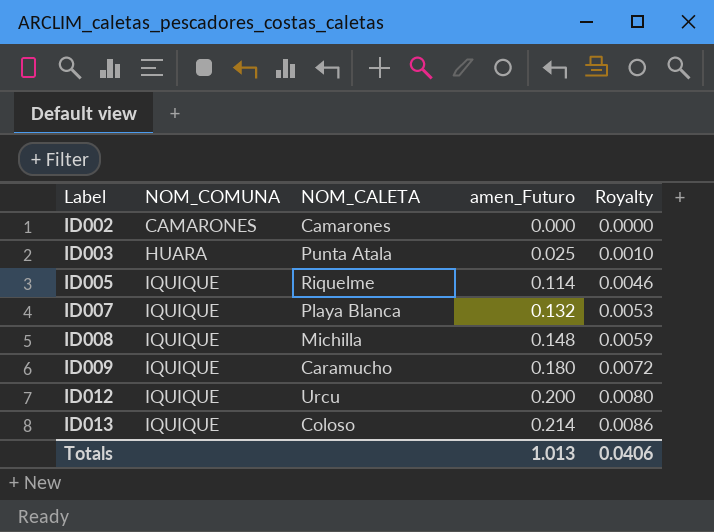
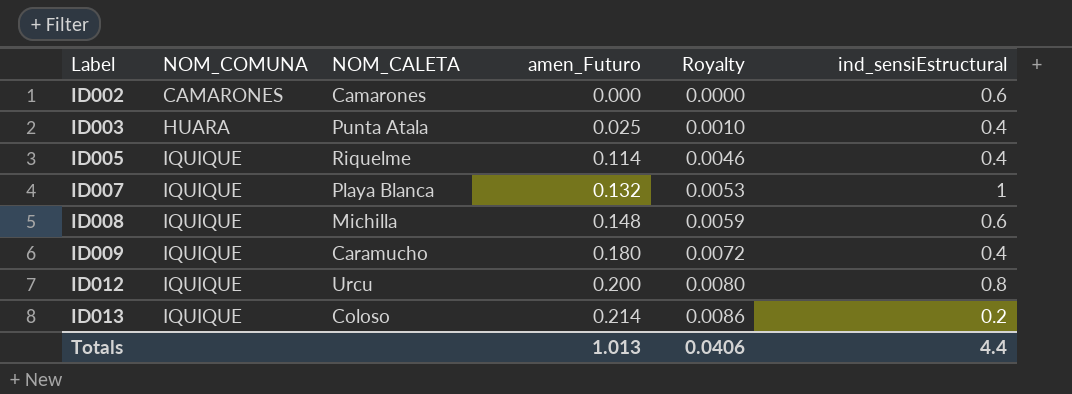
column ind_sensiEstructural | position: none -> 6

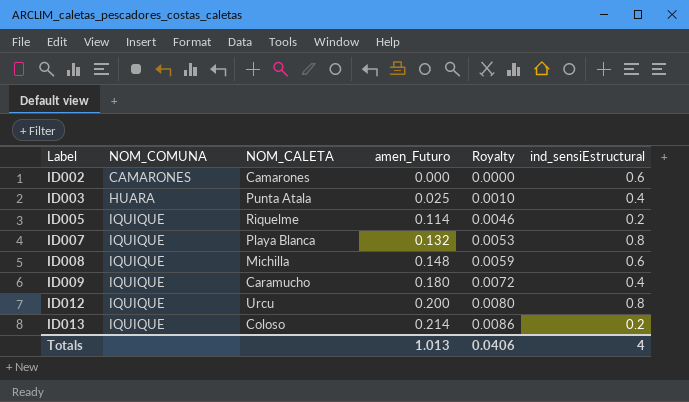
ID005 | ind_sensiEstructural: 0.4 -> 0.2
ID007 | ind_sensiEstructural: 1 -> 0.8
Totals | ind_sensiEstructural: 4.4 -> 4

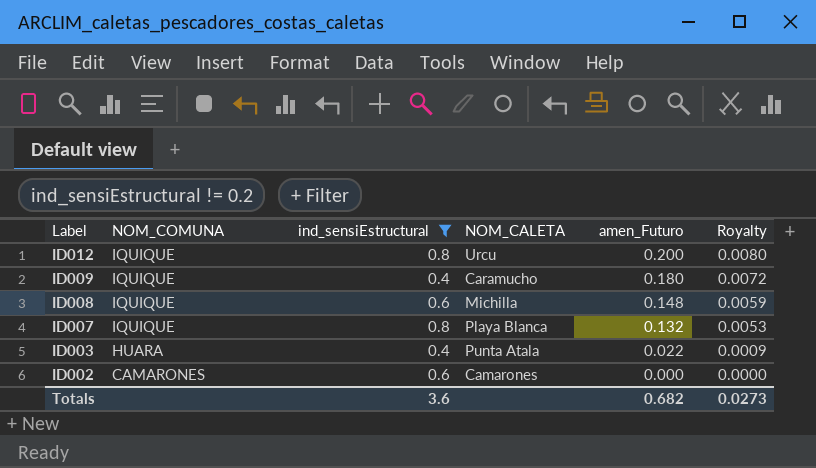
filter: none -> ind_sensiEstructural != 0.2
row order: Label ascending -> Label descending
column ind_sensiEstructural | position: 6 -> 3
ID003 | amen_Futuro: 0.025 -> 0.022
ID003 | Royalty: 0.0010 -> 0.0009
Totals | ind_sensiEstructural: 4 -> 3.6
Totals | amen_Futuro: 1.013 -> 0.682
Totals | Royalty: 0.0406 -> 0.0273

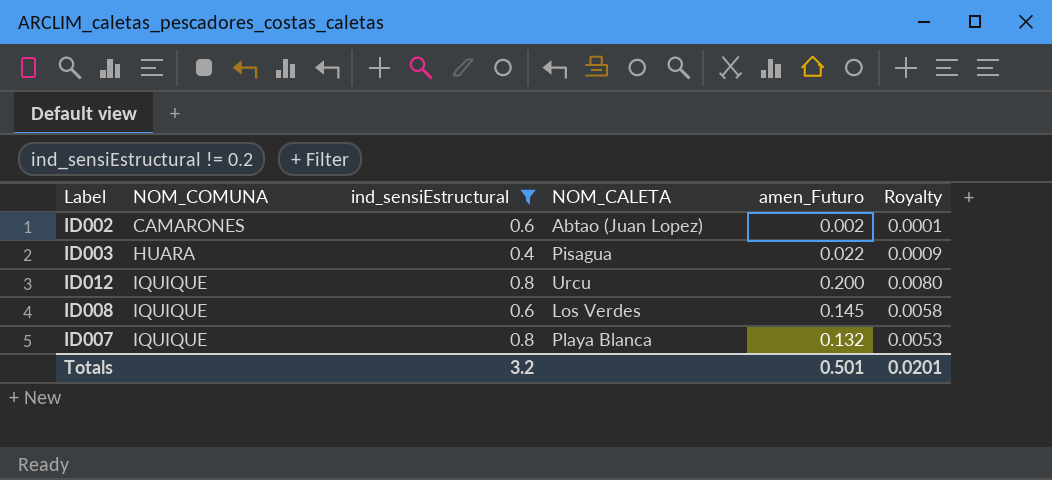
row order: Label descending -> NOM_COMUNA ascending
row ID009: IQUIQUE | 0.4 | Caramucho | 0.180 | 0.0072 -> none
ID002 | NOM_CALETA: Camarones -> Abtao (Juan Lopez)
ID002 | amen_Futuro: 0.000 -> 0.002
ID002 | Royalty: 0.0000 -> 0.0001
ID003 | NOM_CALETA: Punta Atala -> Pisagua
ID008 | NOM_CALETA: Michilla -> Los Verdes
ID008 | amen_Futuro: 0.148 -> 0.145
ID008 | Royalty: 0.0059 -> 0.0058
Totals | ind_sensiEstructural: 3.6 -> 3.2
Totals | amen_Futuro: 0.682 -> 0.501
Totals | Royalty: 0.0273 -> 0.0201

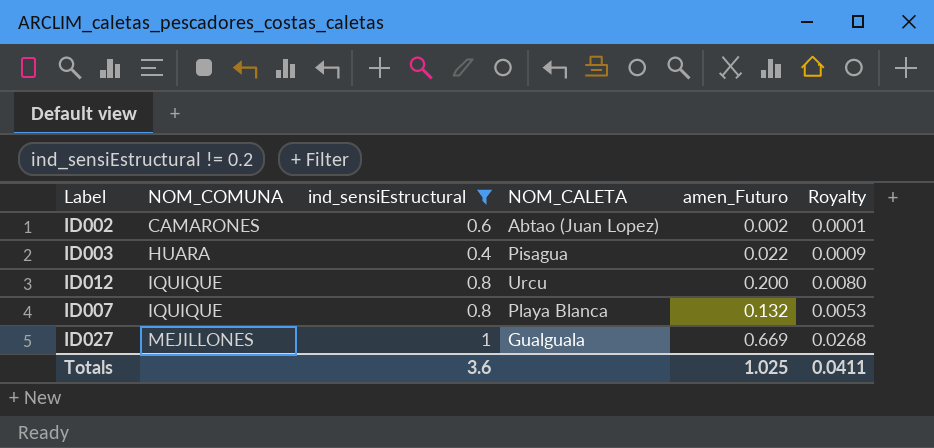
row ID008: IQUIQUE | 0.6 | Los Verdes | 0.145 | 0.0058 -> none
row ID027: none -> MEJILLONES | 1 | Gualguala | 0.669 | 0.0268
Totals | ind_sensiEstructural: 3.2 -> 3.6
Totals | amen_Futuro: 0.501 -> 1.025
Totals | Royalty: 0.0201 -> 0.0411

